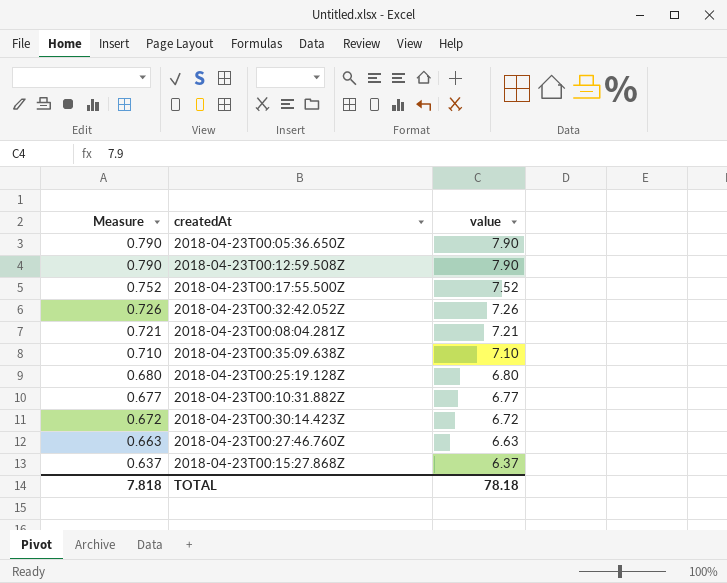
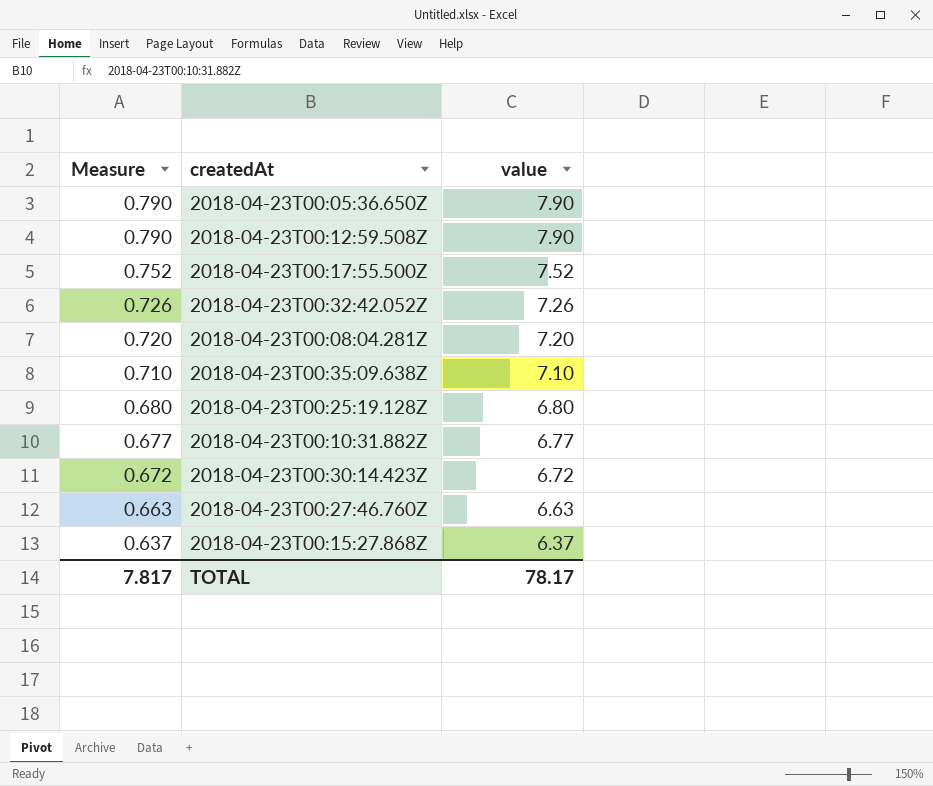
2018-04-23T00:08:04.281Z | Measure: 0.721 -> 0.720
2018-04-23T00:08:04.281Z | value: 7.21 -> 7.20
TOTAL | Measure: 7.818 -> 7.817
TOTAL | value: 78.18 -> 78.17

